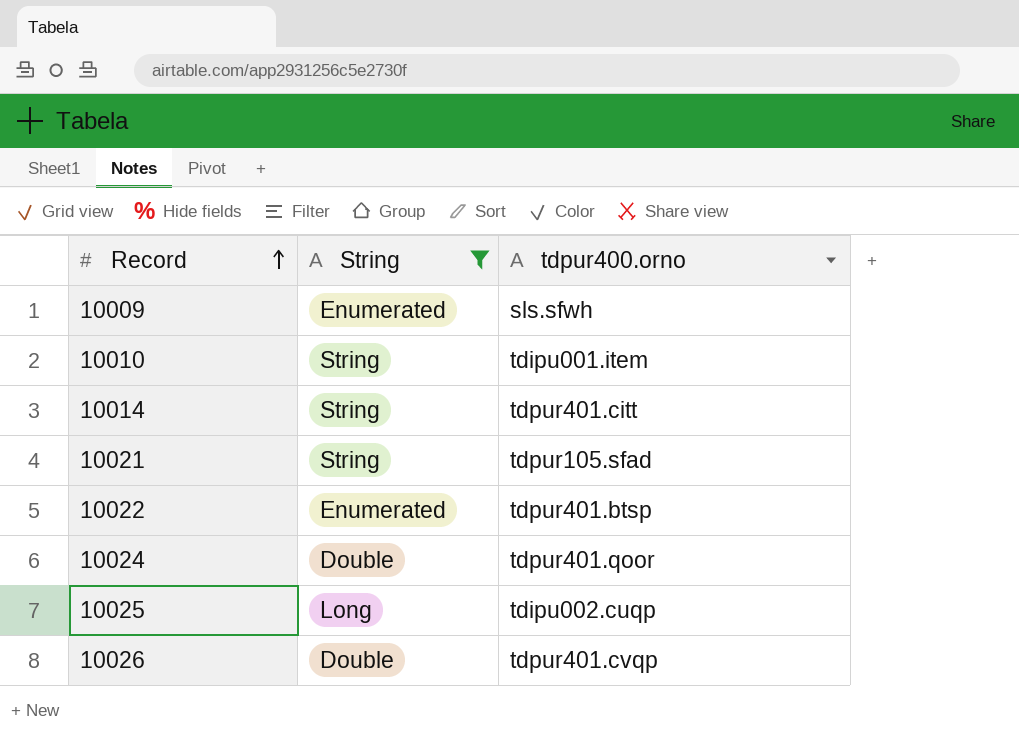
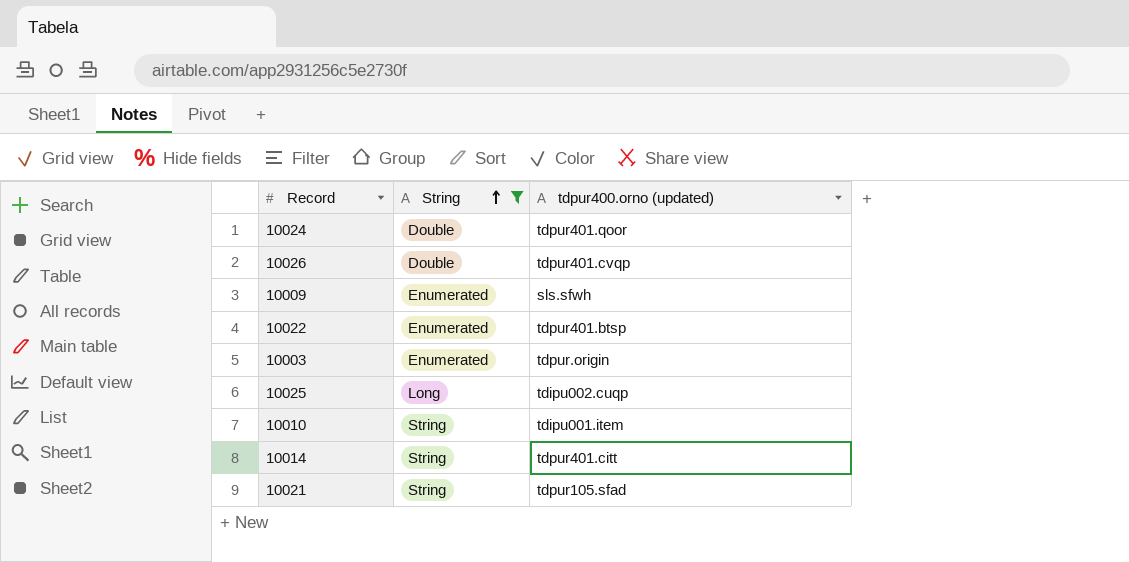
row order: Record ascending -> String ascending
column name: tdpur400.orno -> tdpur400.orno (updated)
row 10003: none -> Enumerated | tdpur.origin

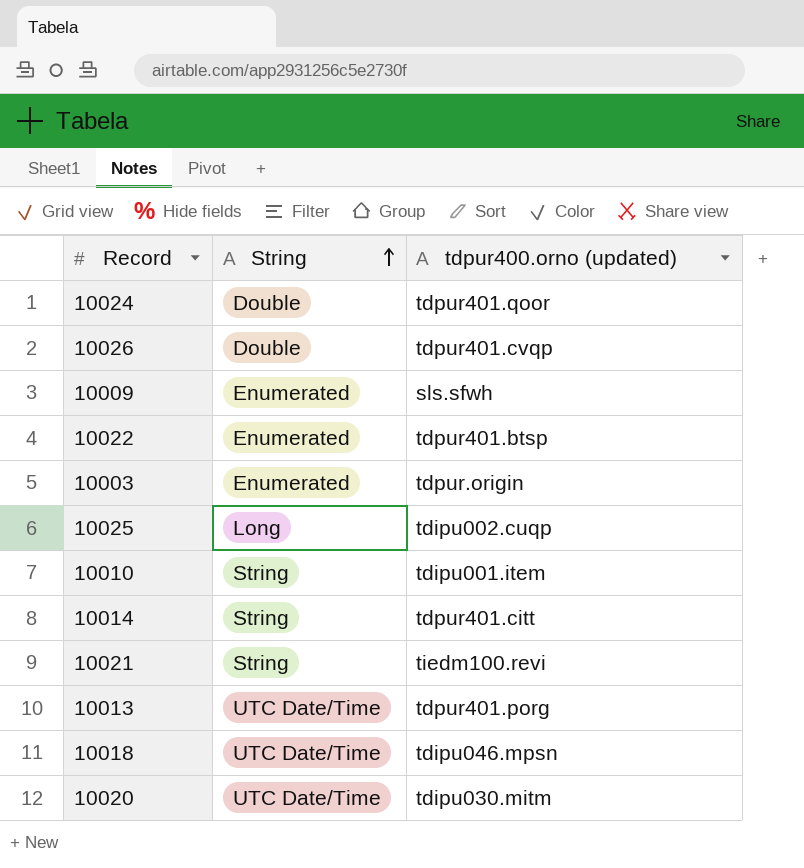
filter: String != UTC Date/Time -> none
10021 | tdpur400.orno (updated): tdpur105.sfad -> tiedm100.revi

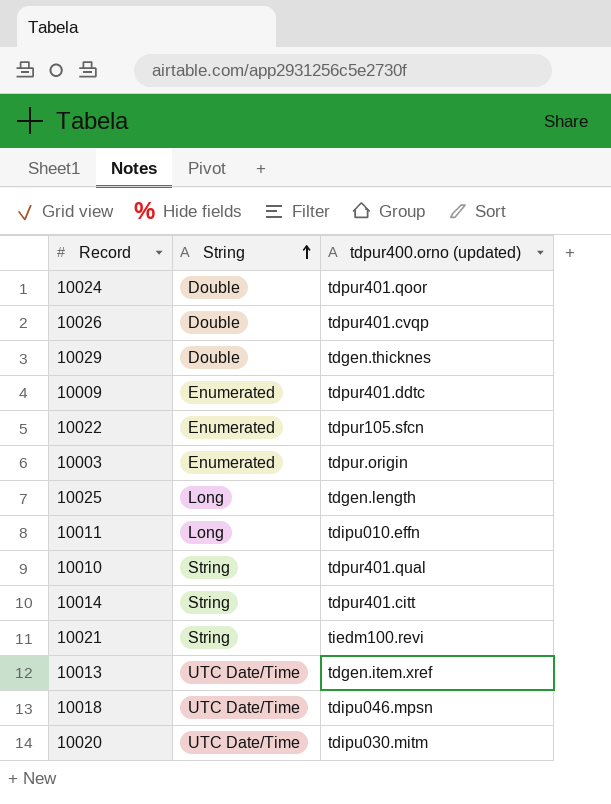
row 10029: none -> Double | tdgen.thicknes
10009 | tdpur400.orno (updated): sls.sfwh -> tdpur401.ddtc
10022 | tdpur400.orno (updated): tdpur401.btsp -> tdpur105.sfcn
10025 | tdpur400.orno (updated): tdipu002.cuqp -> tdgen.length
row 10011: none -> Long | tdipu010.effn
10010 | tdpur400.orno (updated): tdipu001.item -> tdpur401.qual
10013 | tdpur400.orno (updated): tdpur401.porg -> tdgen.item.xref

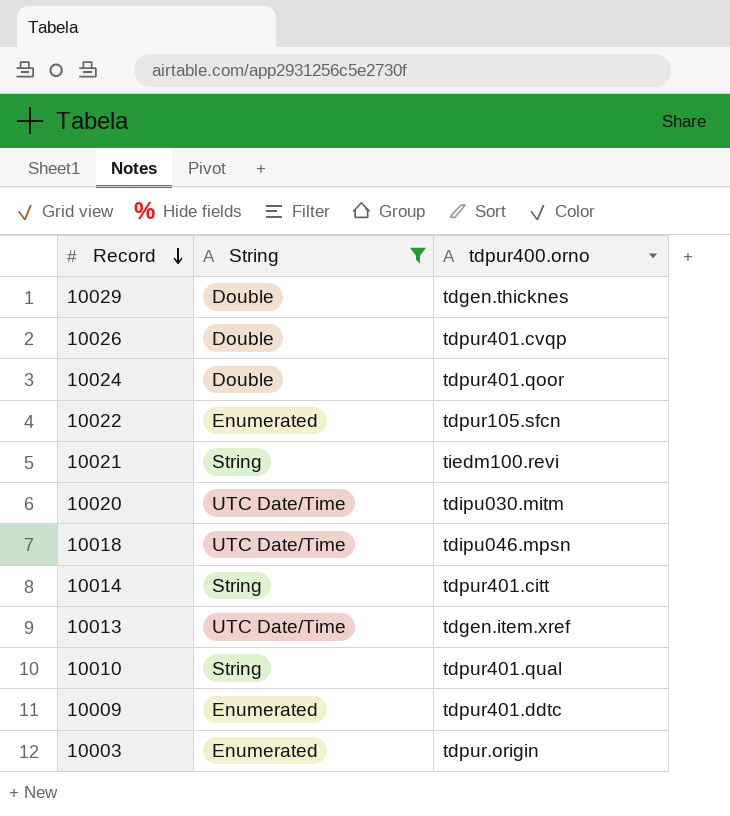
filter: none -> String != Long
row order: String ascending -> Record descending
column name: tdpur400.orno (updated) -> tdpur400.orno

